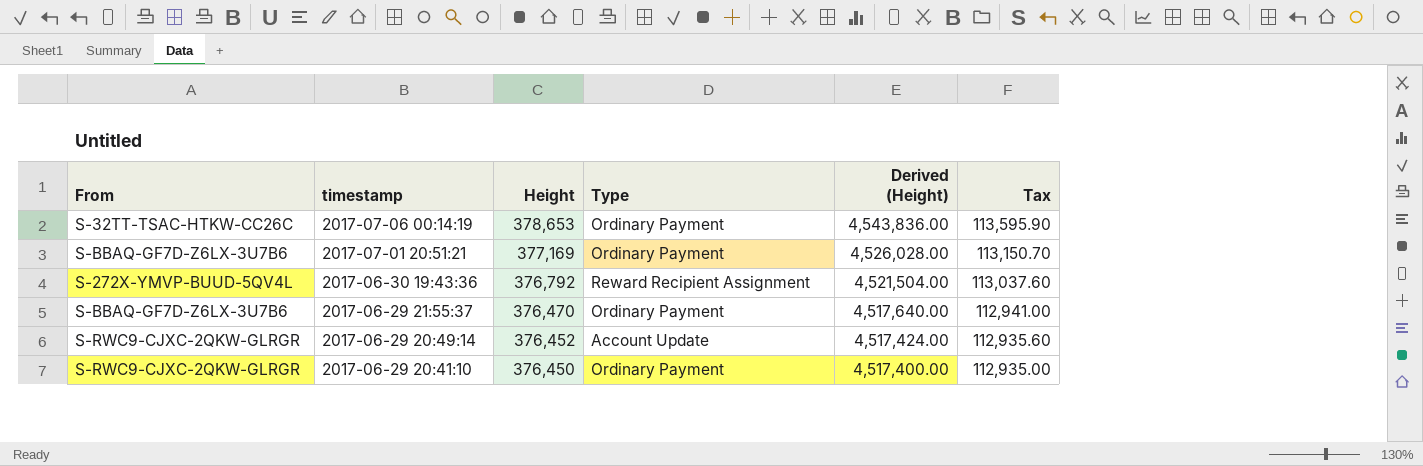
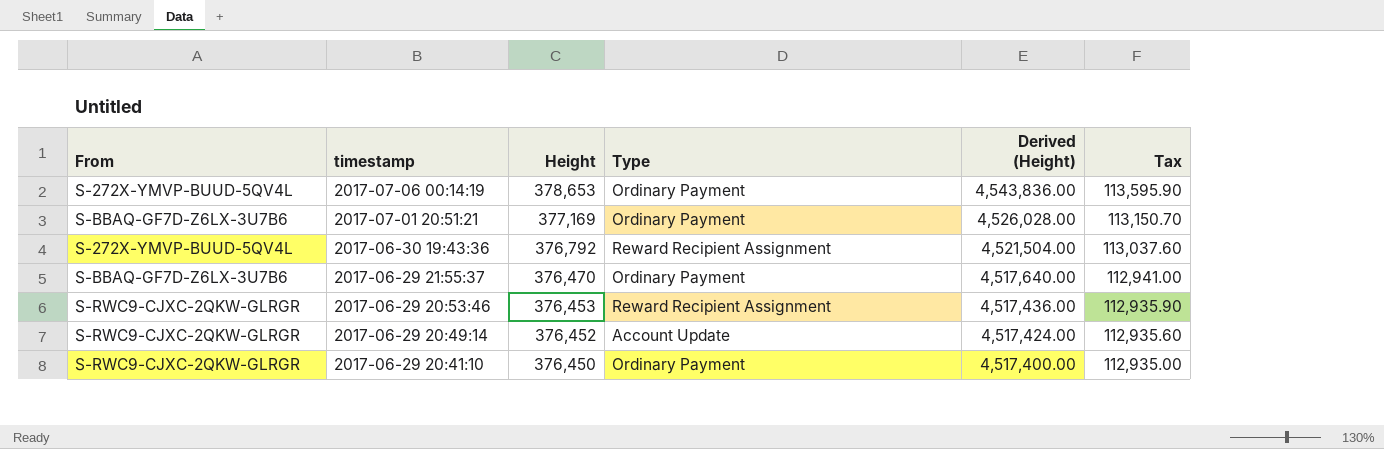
2017-07-06 00:14:19 | From: S-32TT-TSAC-HTKW-CC26C -> S-272X-YMVP-BUUD-5QV4L
row 2017-06-29 20:53:46: none -> S-RWC9-CJXC-2QKW-GLRGR | 376,453 | Reward Recipient Assignment | 4,517,436.00 | 112,935.90

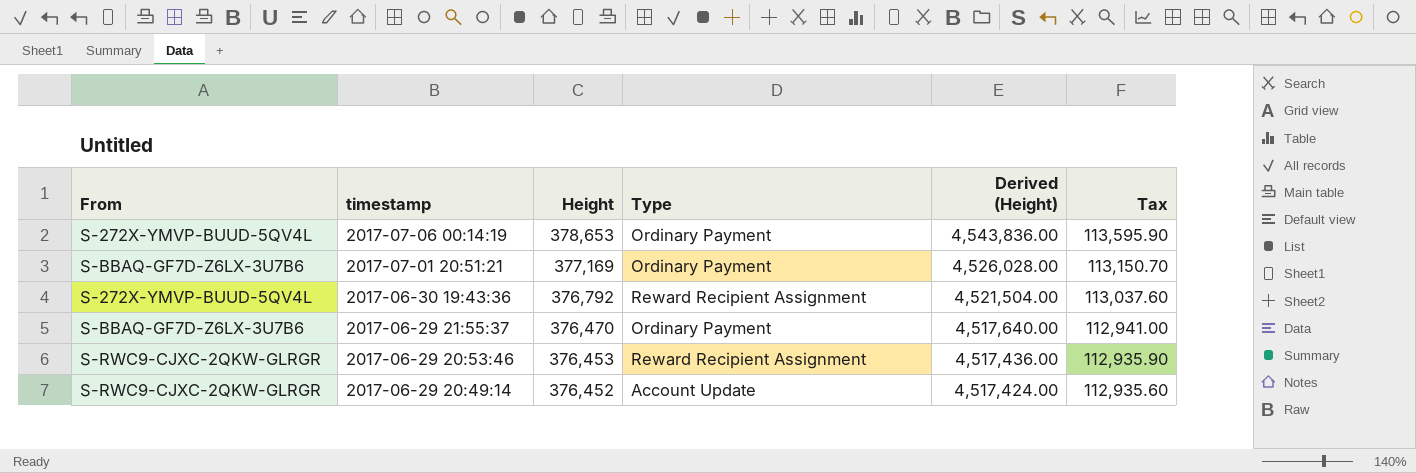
row 2017-06-29 20:41:10: S-RWC9-CJXC-2QKW-GLRGR | 376,450 | Ordinary Payment | 4,517,400.00 | 112,935.00 -> none

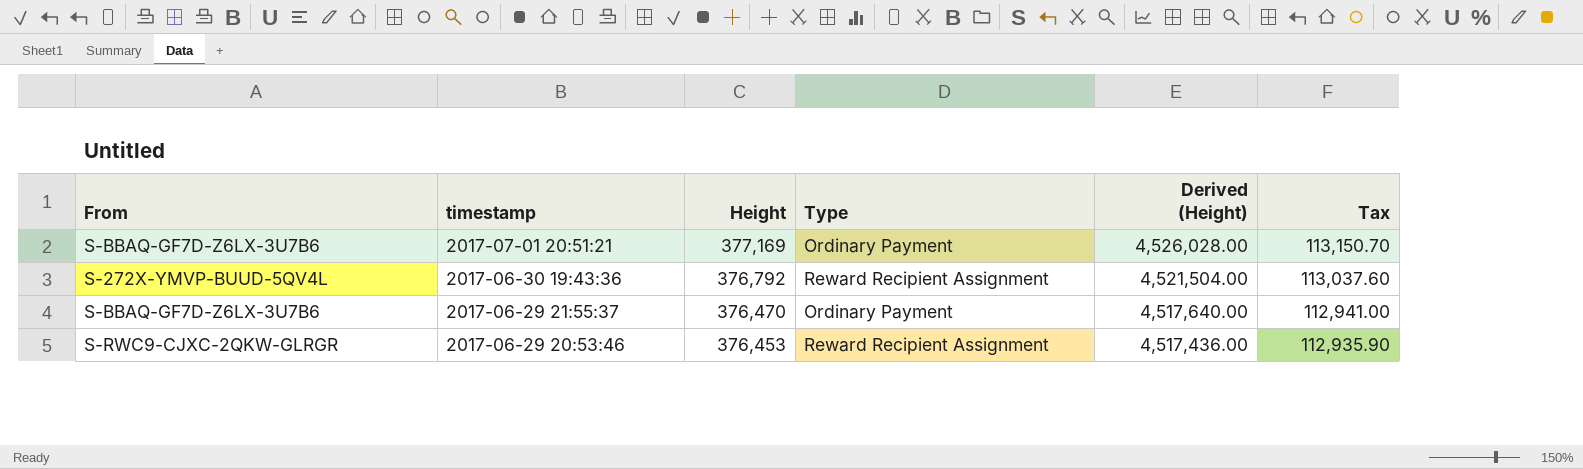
row 2017-07-06 00:14:19: S-272X-YMVP-BUUD-5QV4L | 378,653 | Ordinary Payment | 4,543,836.00 | 113,595.90 -> none
row 2017-06-29 20:49:14: S-RWC9-CJXC-2QKW-GLRGR | 376,452 | Account Update | 4,517,424.00 | 112,935.60 -> none

